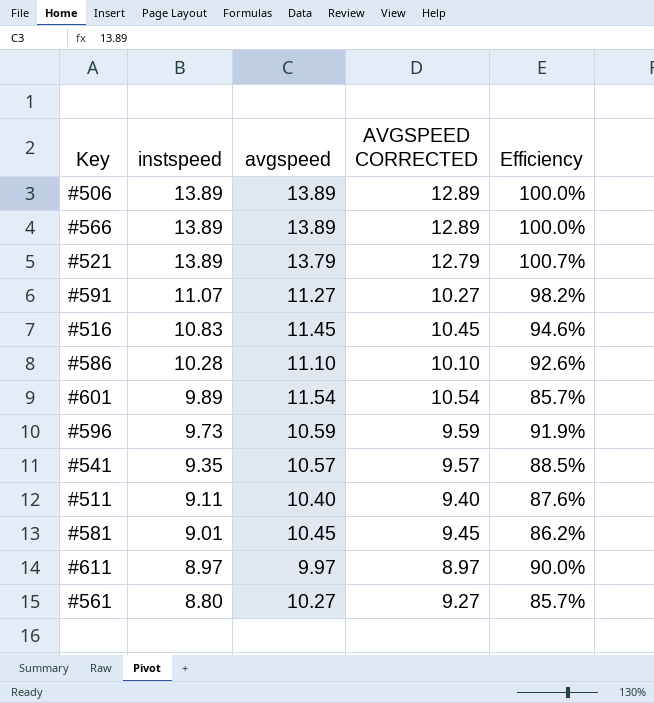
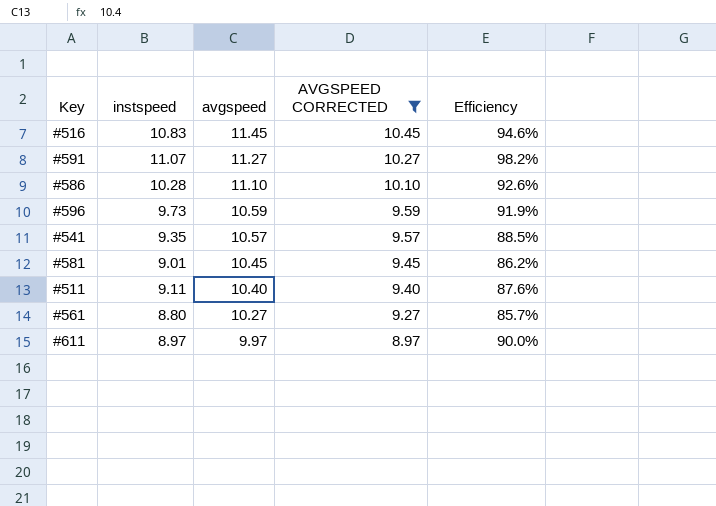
filter: none -> AVGSPEED CORRECTED <= 10.45
row order: instspeed descending -> avgspeed descending

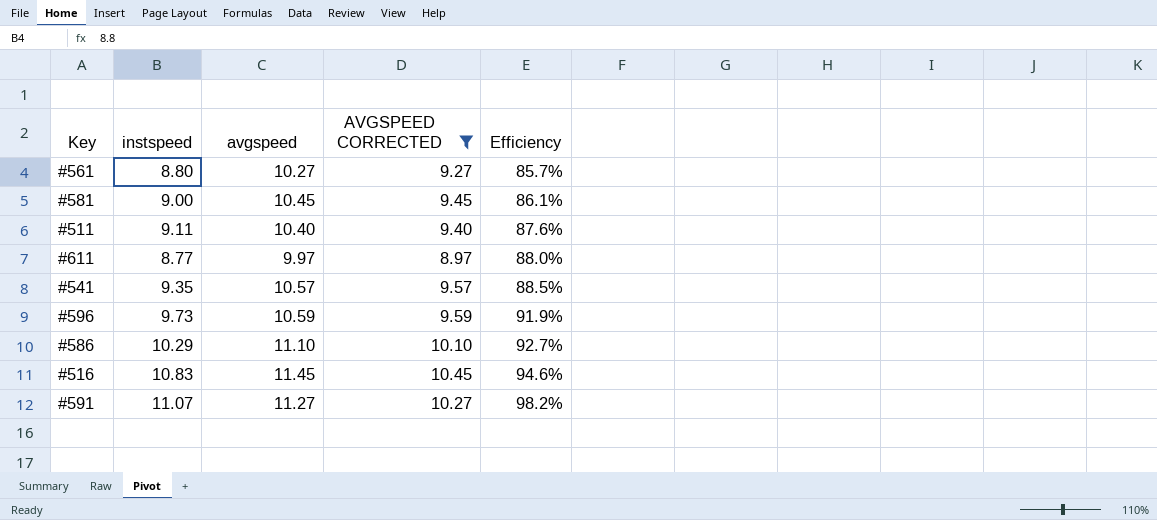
row order: avgspeed descending -> Efficiency ascending
#581 | instspeed: 9.01 -> 9.00
#581 | Efficiency: 86.2% -> 86.1%
#611 | instspeed: 8.97 -> 8.77
#611 | Efficiency: 90.0% -> 88.0%
#586 | instspeed: 10.28 -> 10.29
#586 | Efficiency: 92.6% -> 92.7%

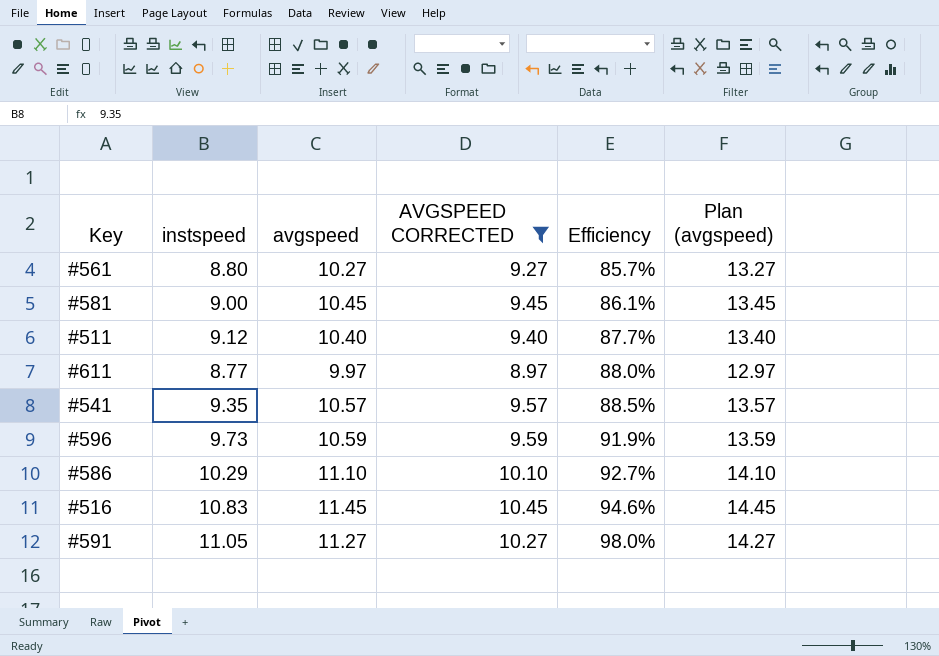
column Plan (avgspeed) | formula: none -> [avgspeed] + 3
#511 | instspeed: 9.11 -> 9.12
#511 | Efficiency: 87.6% -> 87.7%
#591 | instspeed: 11.07 -> 11.05
#591 | Efficiency: 98.2% -> 98.0%

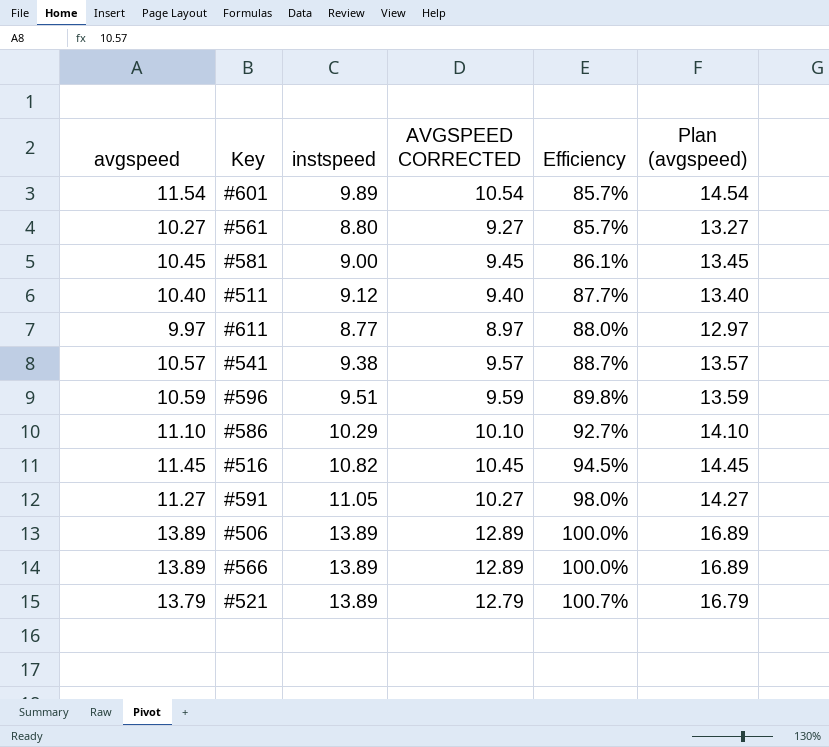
filter: AVGSPEED CORRECTED <= 10.45 -> none
column avgspeed | position: 3 -> 1
#541 | instspeed: 9.35 -> 9.38
#541 | Efficiency: 88.5% -> 88.7%
#596 | instspeed: 9.73 -> 9.51
#596 | Efficiency: 91.9% -> 89.8%
#516 | instspeed: 10.83 -> 10.82
#516 | Efficiency: 94.6% -> 94.5%

